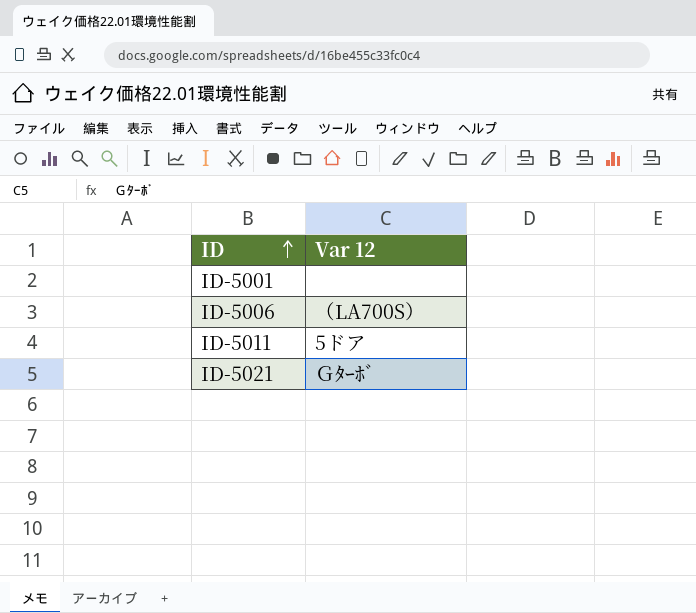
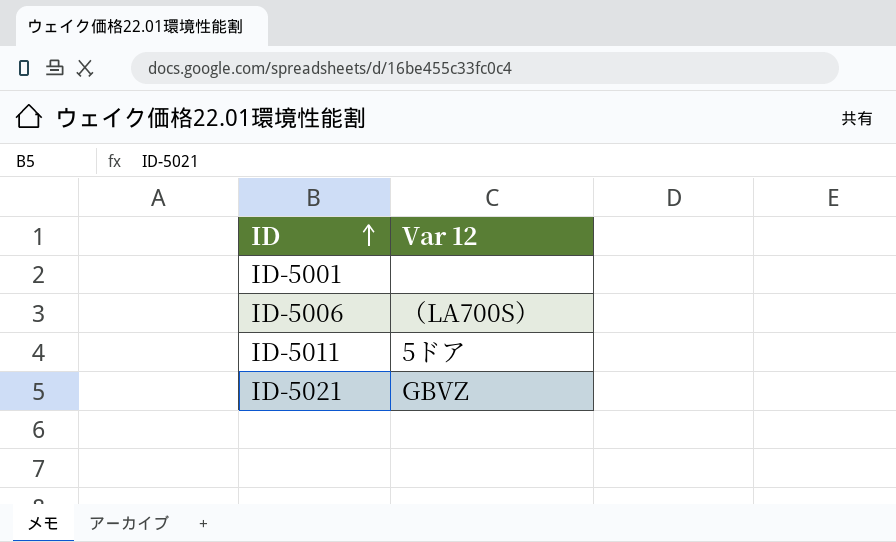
ID-5021 | Var 12: Ｇﾀｰﾎﾞ -> GBVZ

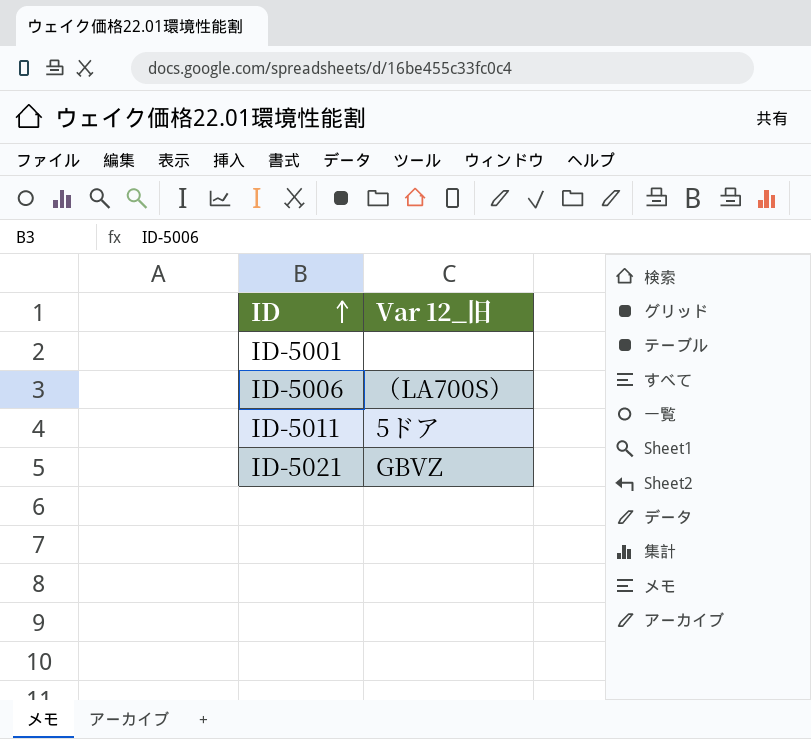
column name: Var 12 -> Var 12_旧

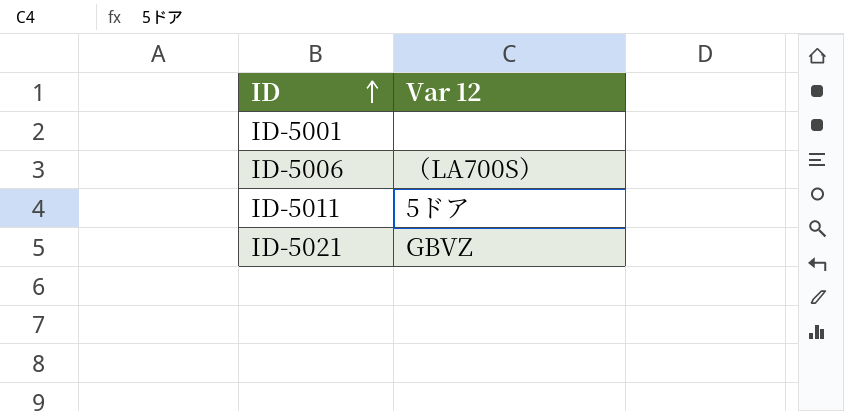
column name: Var 12_旧 -> Var 12

